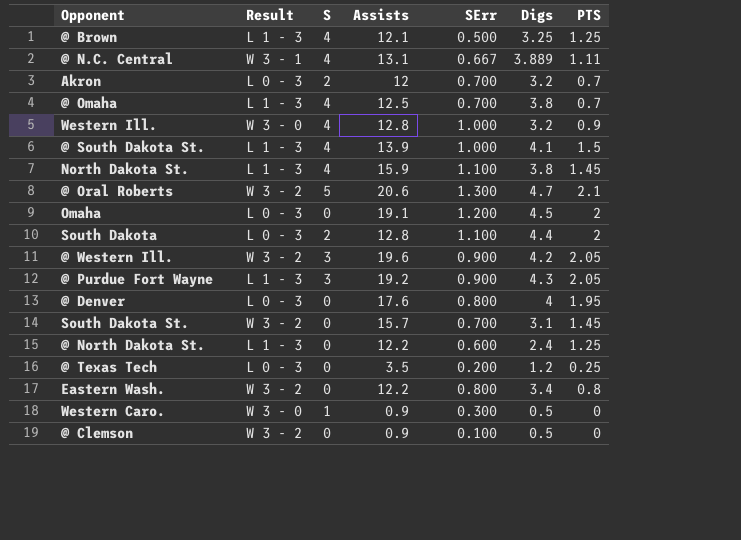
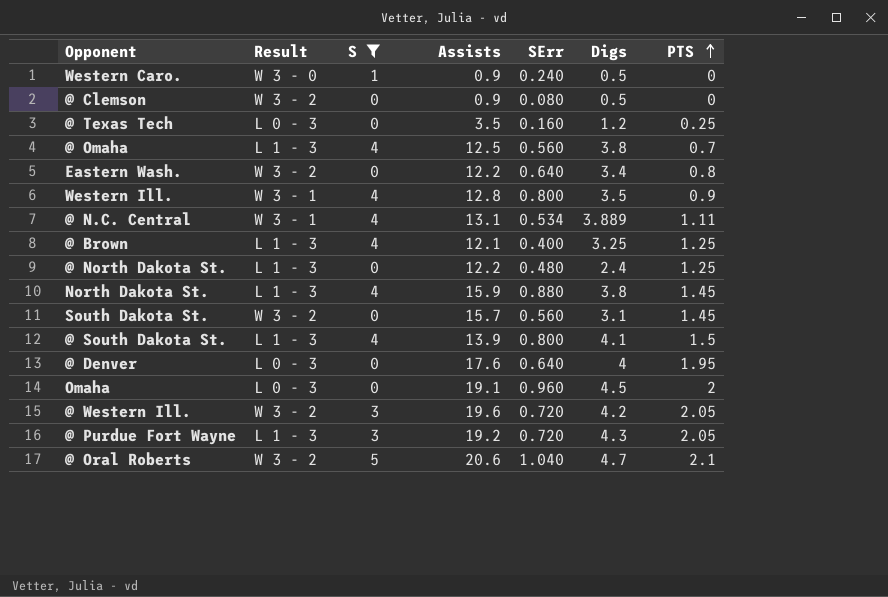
filter: none -> S != 2
row order: none -> PTS ascending
Western Caro. | SErr: 0.300 -> 0.240
@ Clemson | SErr: 0.100 -> 0.080
@ Texas Tech | SErr: 0.200 -> 0.160
@ Omaha | SErr: 0.700 -> 0.560
Eastern Wash. | SErr: 0.800 -> 0.640
Western Ill. | Result: W 3 - 0 -> W 3 - 1
Western Ill. | SErr: 1.000 -> 0.800
Western Ill. | Digs: 3.2 -> 3.5
@ N.C. Central | SErr: 0.667 -> 0.534
@ Brown | SErr: 0.500 -> 0.400
@ North Dakota St. | SErr: 0.600 -> 0.480
North Dakota St. | SErr: 1.100 -> 0.880
South Dakota St. | SErr: 0.700 -> 0.560
@ South Dakota St. | SErr: 1.000 -> 0.800
@ Denver | SErr: 0.800 -> 0.640
Omaha | SErr: 1.200 -> 0.960
@ Western Ill. | SErr: 0.900 -> 0.720
@ Purdue Fort Wayne | SErr: 0.900 -> 0.720
@ Oral Roberts | SErr: 1.300 -> 1.040

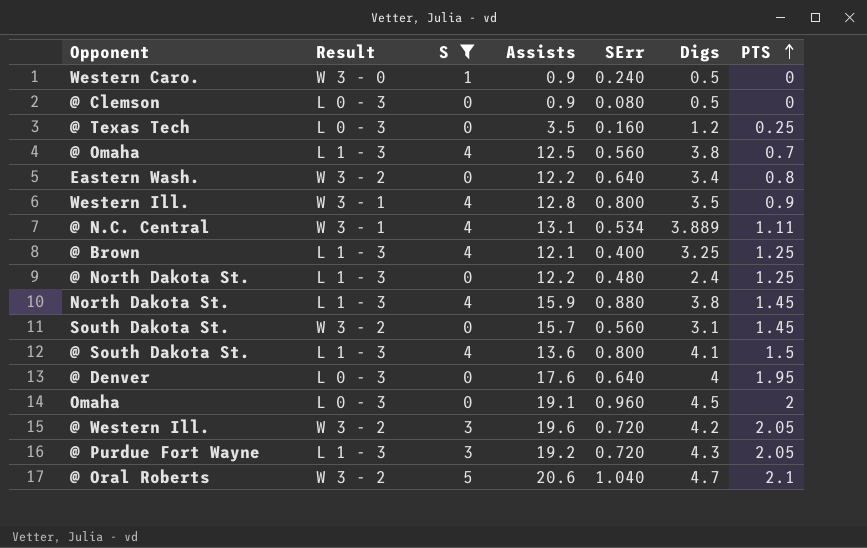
@ Clemson | Result: W 3 - 2 -> L 0 - 3
@ South Dakota St. | Assists: 13.9 -> 13.6

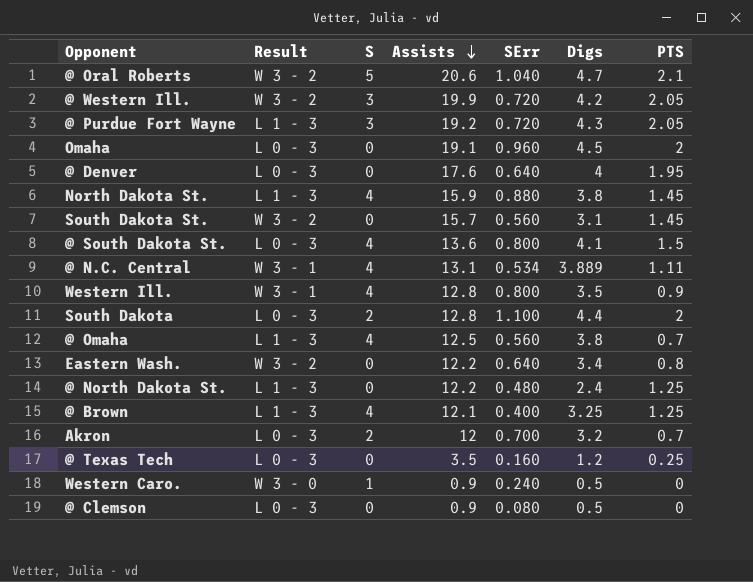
filter: S != 2 -> none
row order: PTS ascending -> Assists descending
@ Western Ill. | Assists: 19.6 -> 19.9
@ South Dakota St. | Result: L 1 - 3 -> L 0 - 3

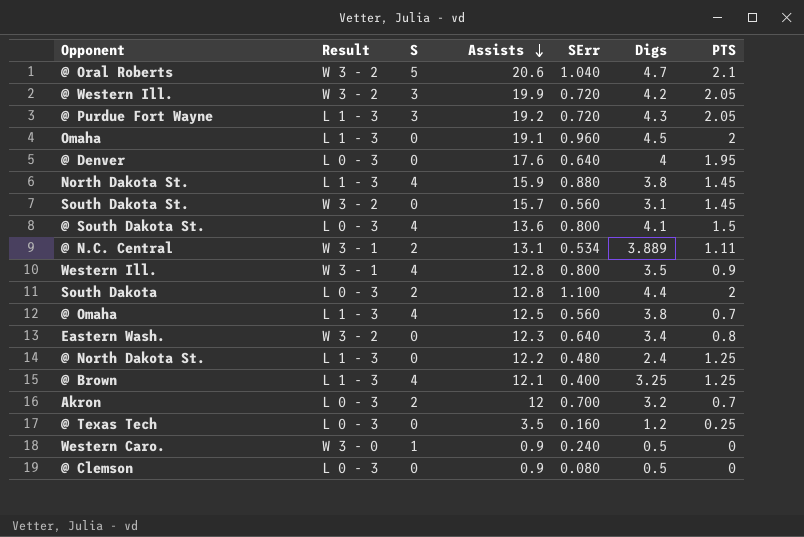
Omaha | Result: L 0 - 3 -> L 1 - 3
@ N.C. Central | S: 4 -> 2
Eastern Wash. | Assists: 12.2 -> 12.3

